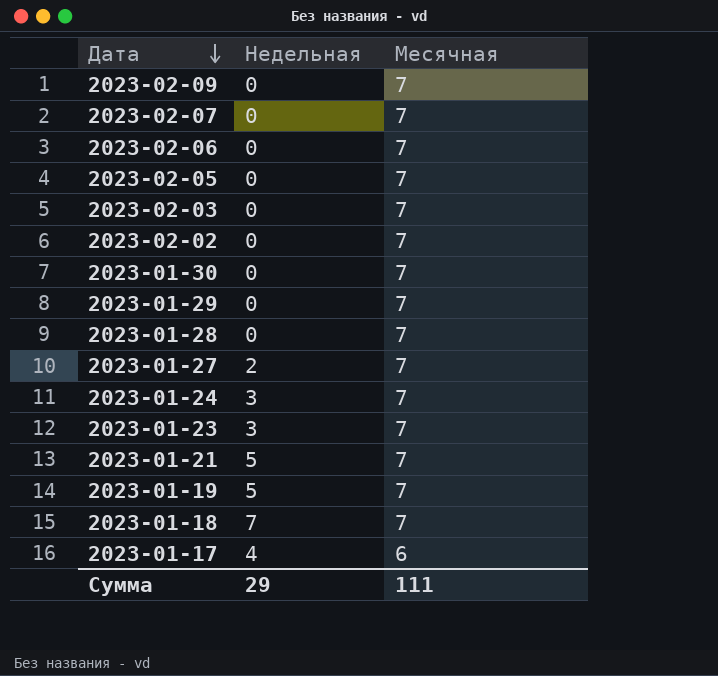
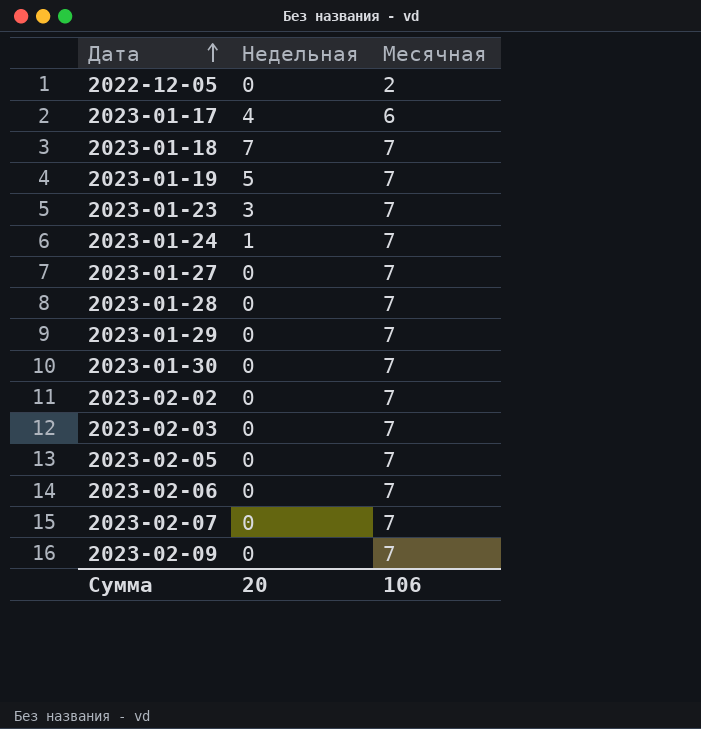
row order: Дата descending -> Дата ascending
row 2023-01-21: 5 | 7 -> none
row 2022-12-05: none -> 0 | 2
2023-01-24 | Недельная: 3 -> 1
2023-01-27 | Недельная: 2 -> 0
Сумма | Недельная: 29 -> 20
Сумма | Месячная: 111 -> 106

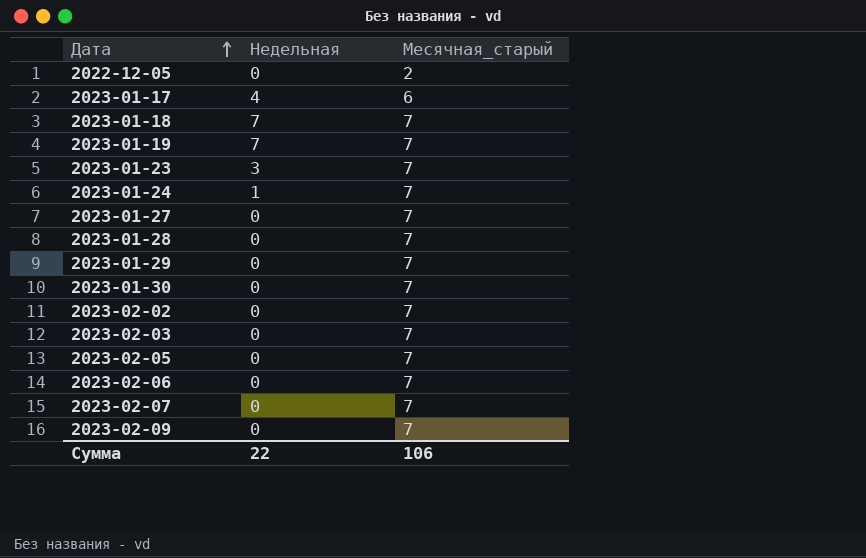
column name: Месячная -> Месячная_старый
2023-01-19 | Недельная: 5 -> 7
Сумма | Недельная: 20 -> 22

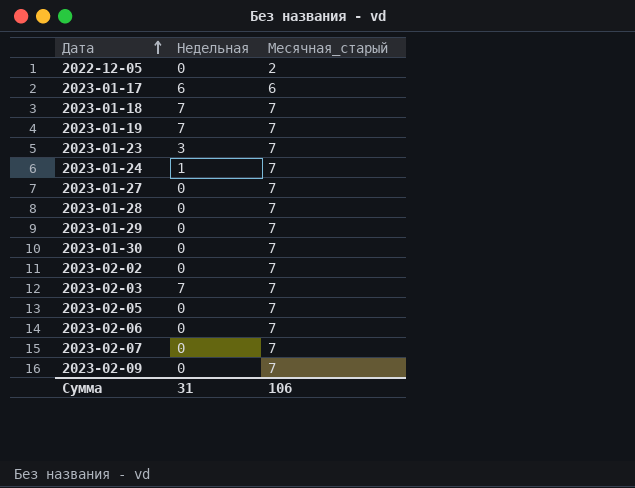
2023-01-17 | Недельная: 4 -> 6
2023-02-03 | Недельная: 0 -> 7
Сумма | Недельная: 22 -> 31

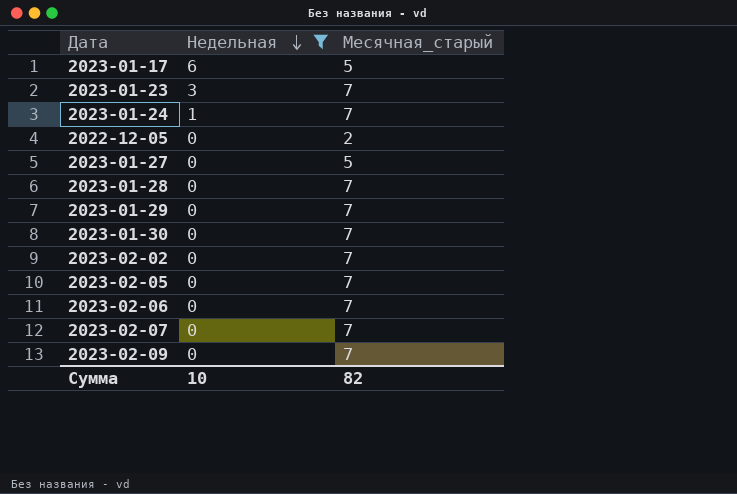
filter: none -> Недельная != 7
row order: Дата ascending -> Недельная descending
2023-01-17 | Месячная_старый: 6 -> 5
2023-01-27 | Месячная_старый: 7 -> 5
Сумма | Недельная: 31 -> 10
Сумма | Месячная_старый: 106 -> 82

